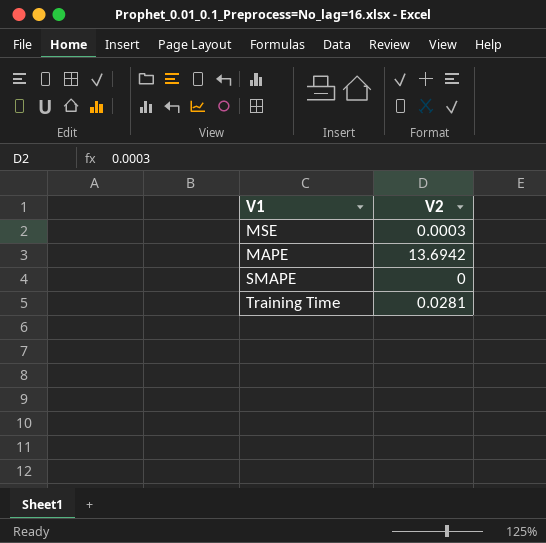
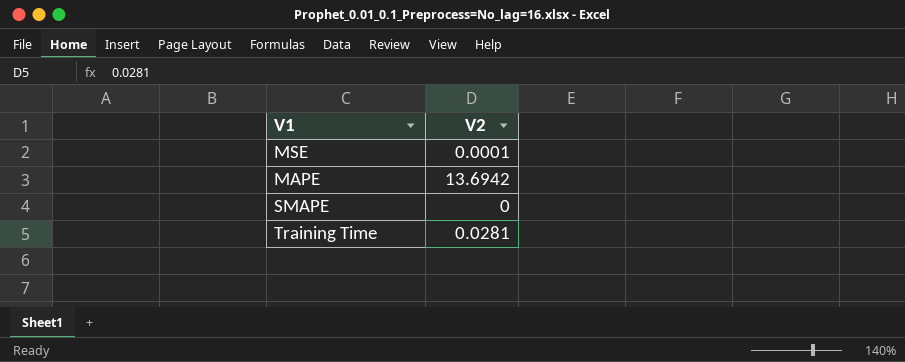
MSE | V2: 0.0003 -> 0.0001

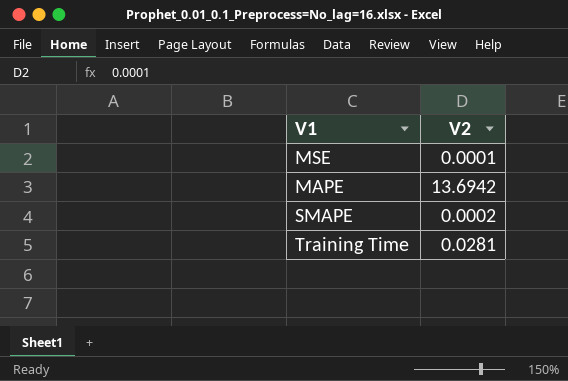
SMAPE | V2: 0 -> 0.0002

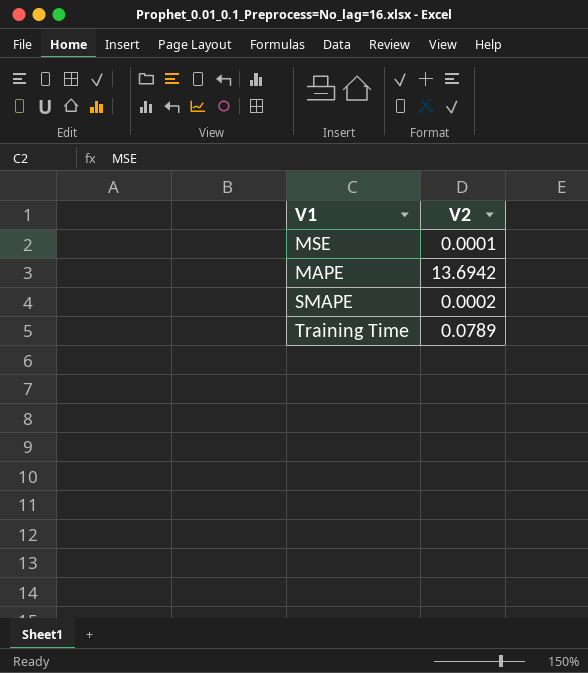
Training Time | V2: 0.0281 -> 0.0789

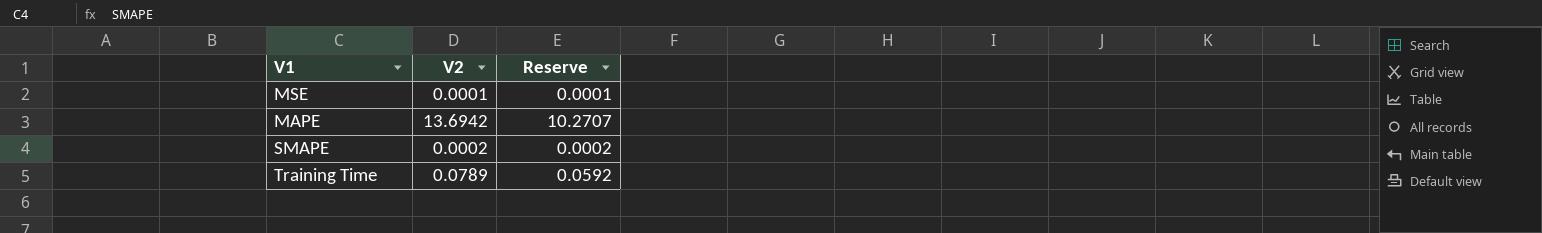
column Reserve | formula: none -> [V2] * 0.75

